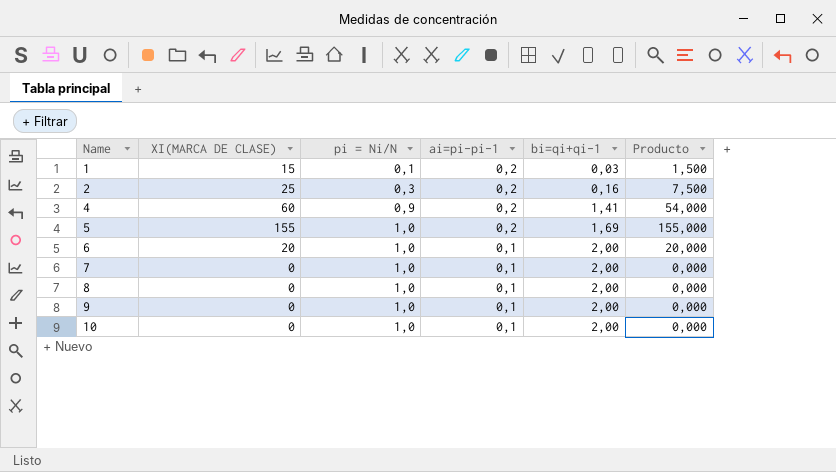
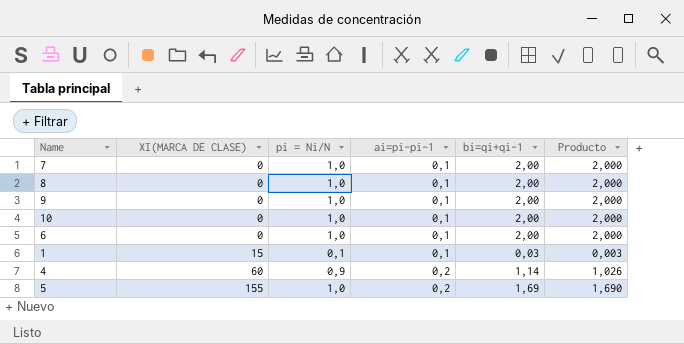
row order: Name ascending -> XI(MARCA DE CLASE) ascending
column Producto | formula: [XI(MARCA DE CLASE)] * [pi = Ni/N] -> [pi = Ni/N] * [bi=qi+qi-1]
row 2: 25 | 0,3 | 0,2 | 0,16 | 7,500 -> none
6 | XI(MARCA DE CLASE): 20 -> 0
1 | ai=pi-pi-1: 0,2 -> 0,1
4 | bi=qi+qi-1: 1,41 -> 1,14

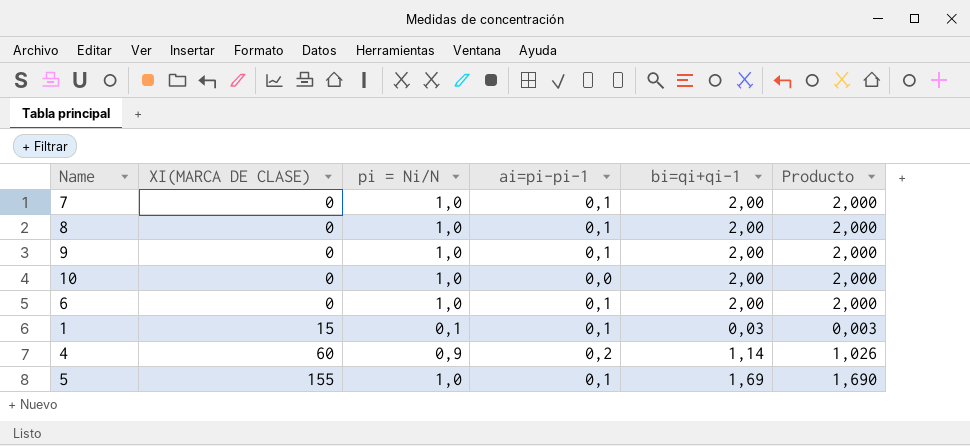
10 | ai=pi-pi-1: 0,1 -> 0,0
5 | ai=pi-pi-1: 0,2 -> 0,1

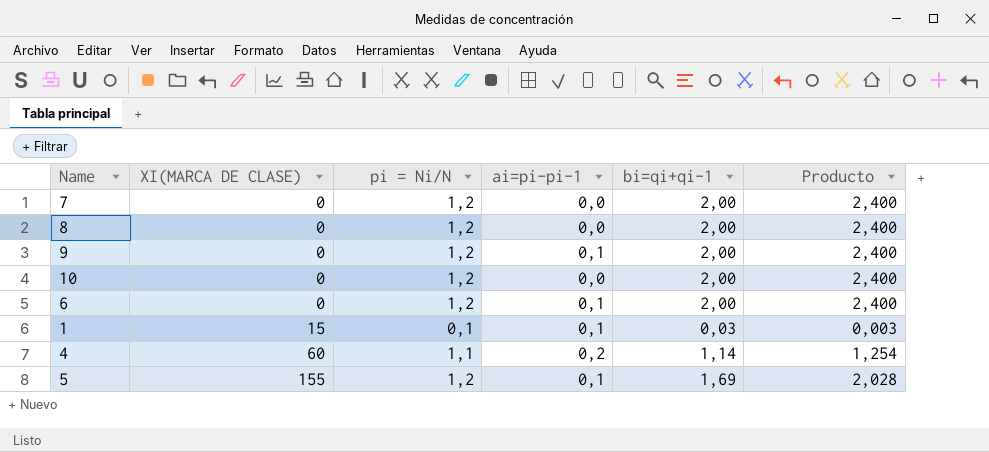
7 | pi = Ni/N: 1,0 -> 1,2
7 | ai=pi-pi-1: 0,1 -> 0,0
7 | Producto: 2,000 -> 2,400
8 | pi = Ni/N: 1,0 -> 1,2
8 | ai=pi-pi-1: 0,1 -> 0,0
8 | Producto: 2,000 -> 2,400
9 | pi = Ni/N: 1,0 -> 1,2
9 | Producto: 2,000 -> 2,400
10 | pi = Ni/N: 1,0 -> 1,2
10 | Producto: 2,000 -> 2,400
6 | pi = Ni/N: 1,0 -> 1,2
6 | Producto: 2,000 -> 2,400
4 | pi = Ni/N: 0,9 -> 1,1
4 | Producto: 1,026 -> 1,254
5 | pi = Ni/N: 1,0 -> 1,2
5 | Producto: 1,690 -> 2,028

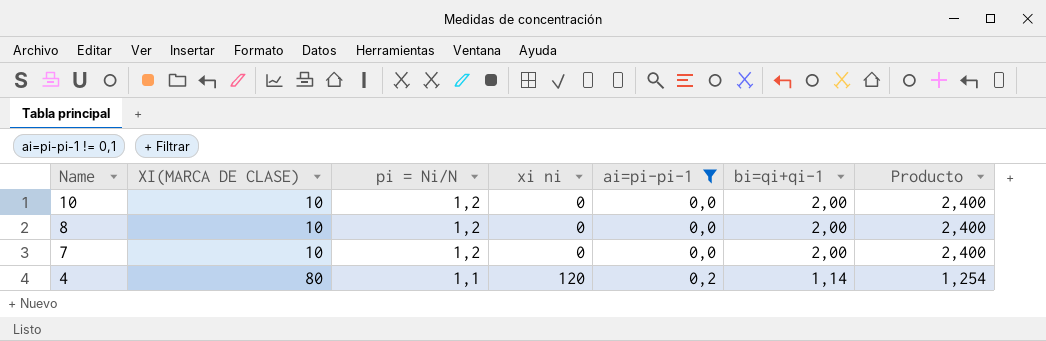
filter: none -> ai=pi-pi-1 != 0,1
row order: XI(MARCA DE CLASE) ascending -> Name descending
column xi ni | position: none -> 4
10 | XI(MARCA DE CLASE): 0 -> 10
8 | XI(MARCA DE CLASE): 0 -> 10
7 | XI(MARCA DE CLASE): 0 -> 10
4 | XI(MARCA DE CLASE): 60 -> 80

